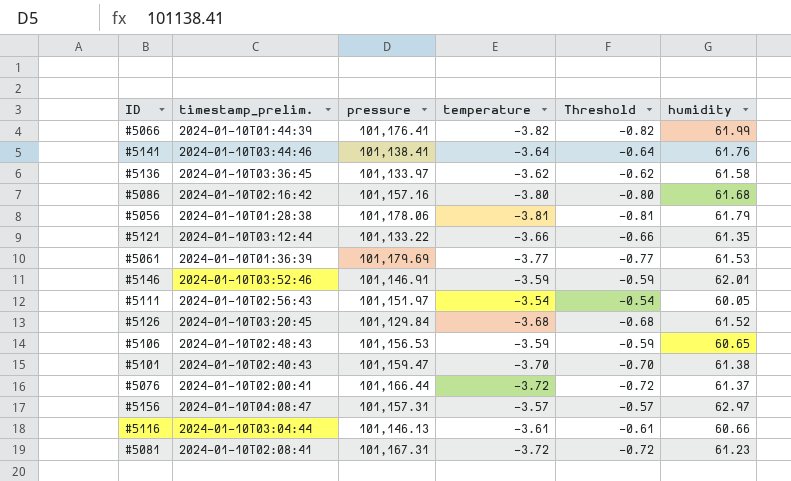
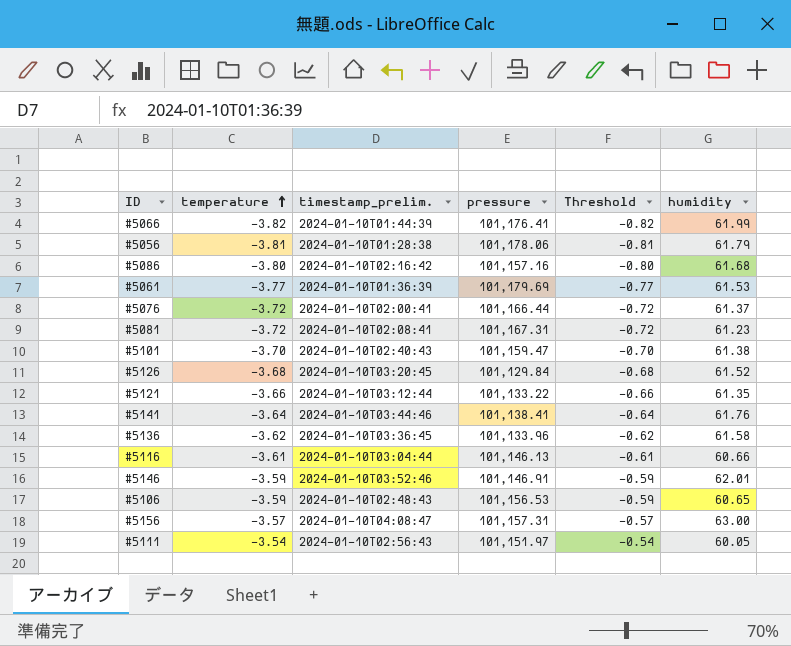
row order: none -> temperature ascending
column temperature | position: 4 -> 2
#5136 | pressure: 101,133.97 -> 101,133.96
#5156 | humidity: 62.97 -> 63.00

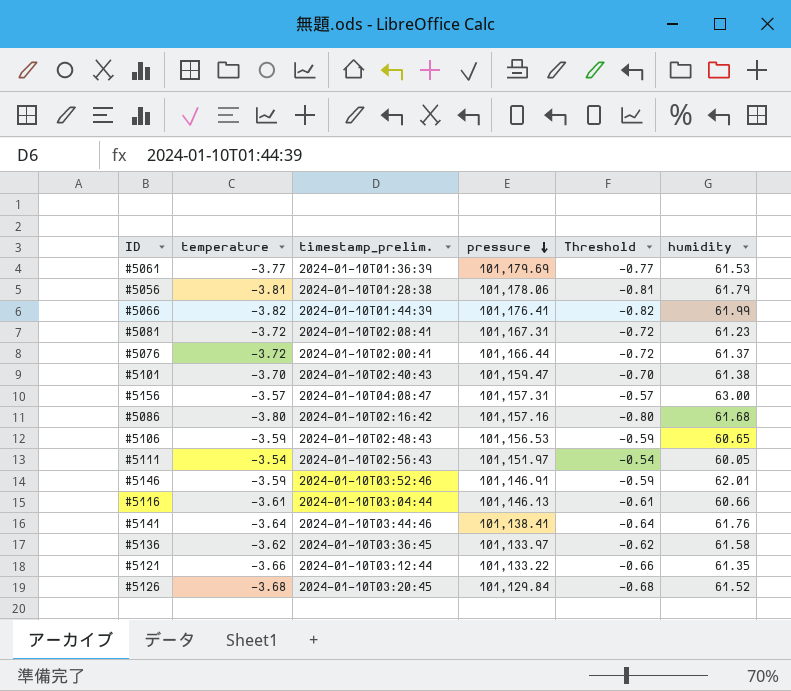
row order: temperature ascending -> pressure descending
#5136 | pressure: 101,133.96 -> 101,133.97

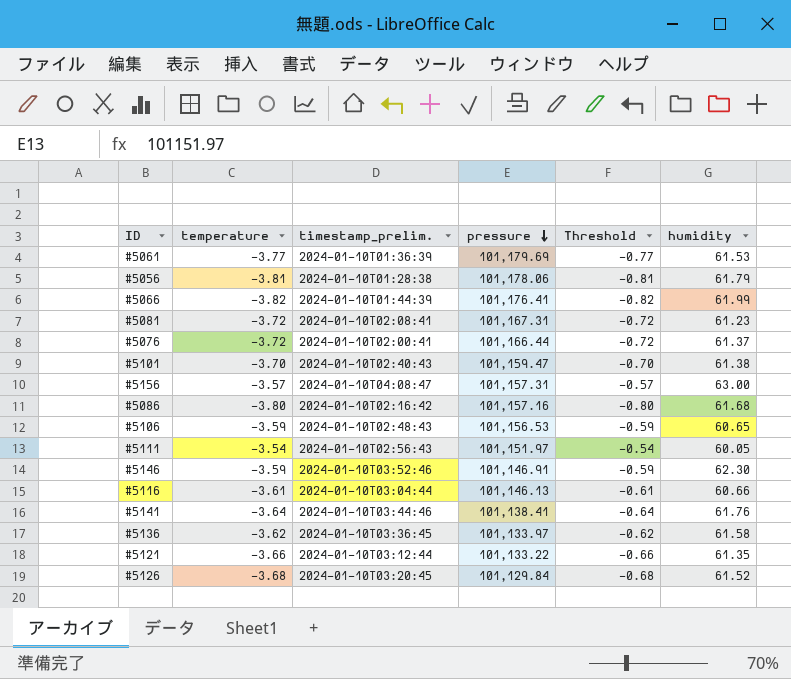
#5146 | humidity: 62.01 -> 62.30

